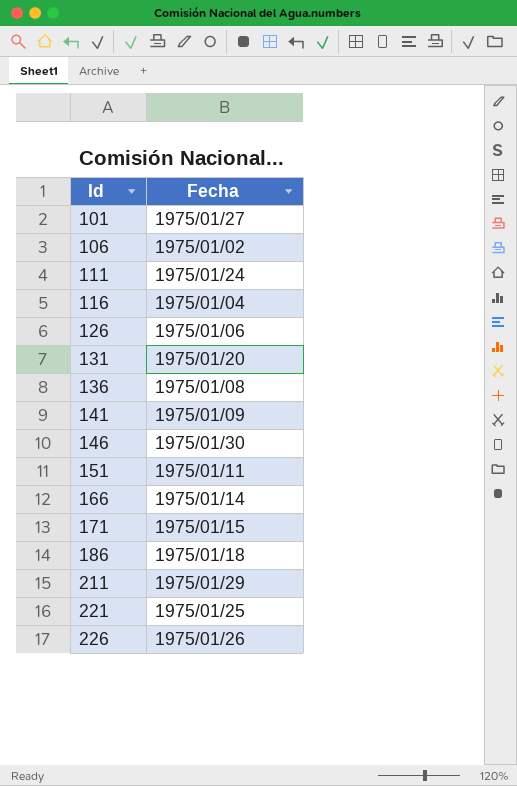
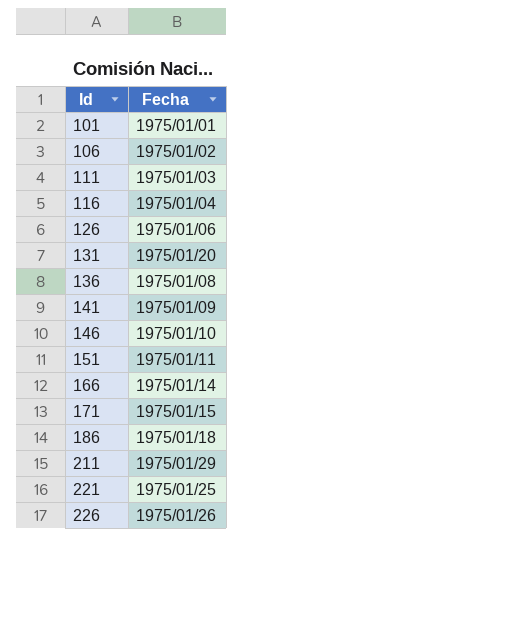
101 | Fecha: 1975/01/27 -> 1975/01/01
111 | Fecha: 1975/01/24 -> 1975/01/03
146 | Fecha: 1975/01/30 -> 1975/01/10

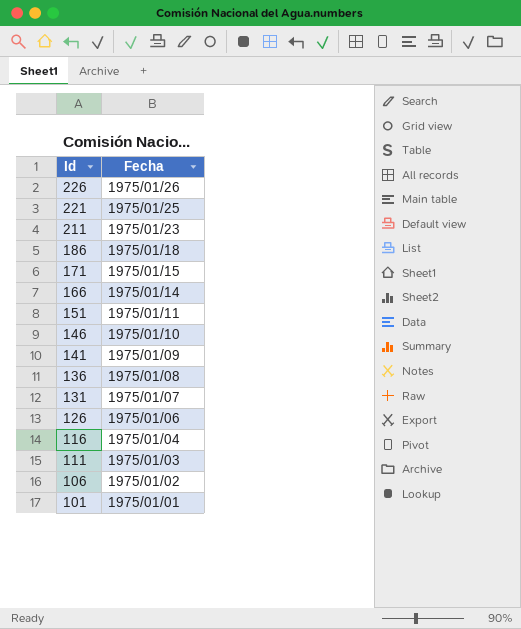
row order: Id ascending -> Id descending
211 | Fecha: 1975/01/29 -> 1975/01/23
131 | Fecha: 1975/01/20 -> 1975/01/07

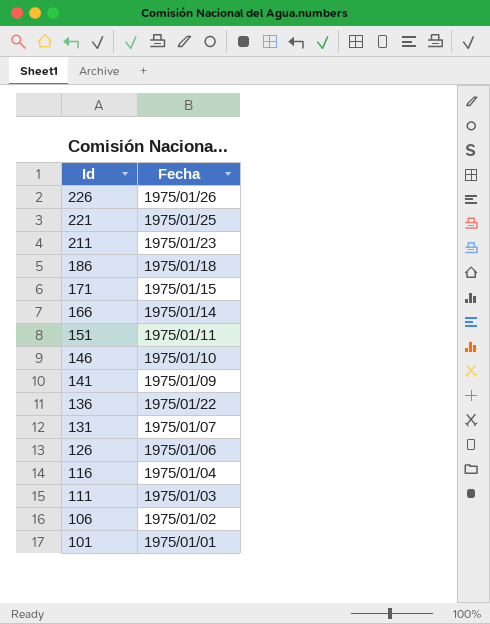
136 | Fecha: 1975/01/08 -> 1975/01/22

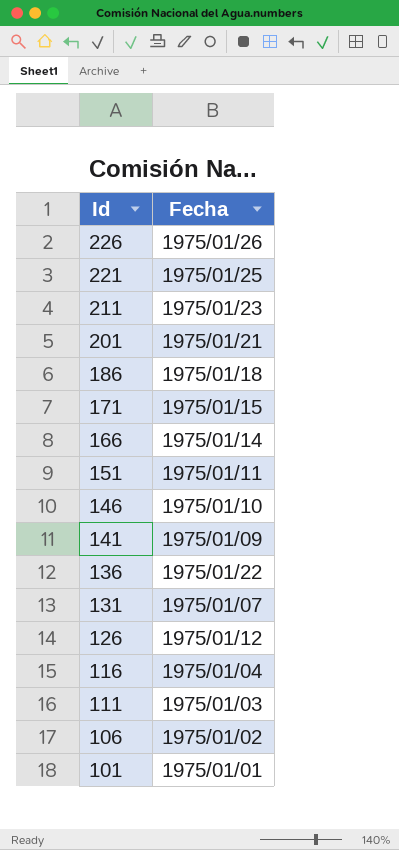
row 201: none -> 1975/01/21
126 | Fecha: 1975/01/06 -> 1975/01/12

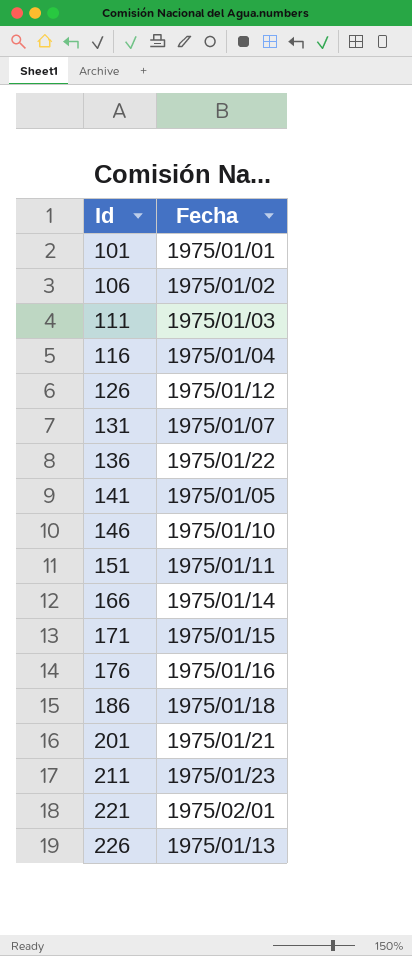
row order: Id descending -> Id ascending
141 | Fecha: 1975/01/09 -> 1975/01/05
row 176: none -> 1975/01/16
221 | Fecha: 1975/01/25 -> 1975/02/01
226 | Fecha: 1975/01/26 -> 1975/01/13

